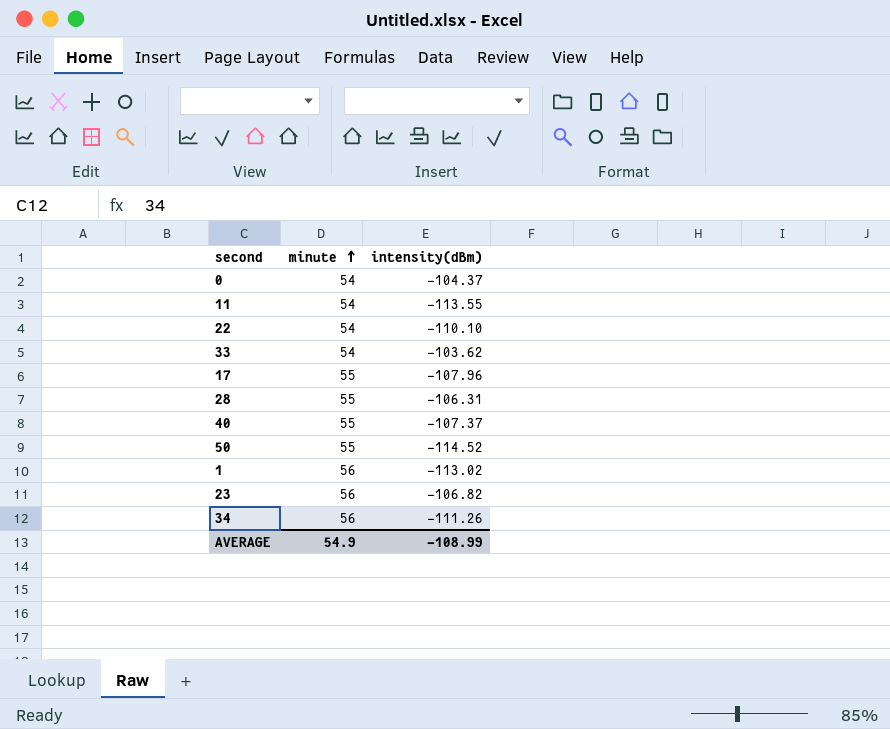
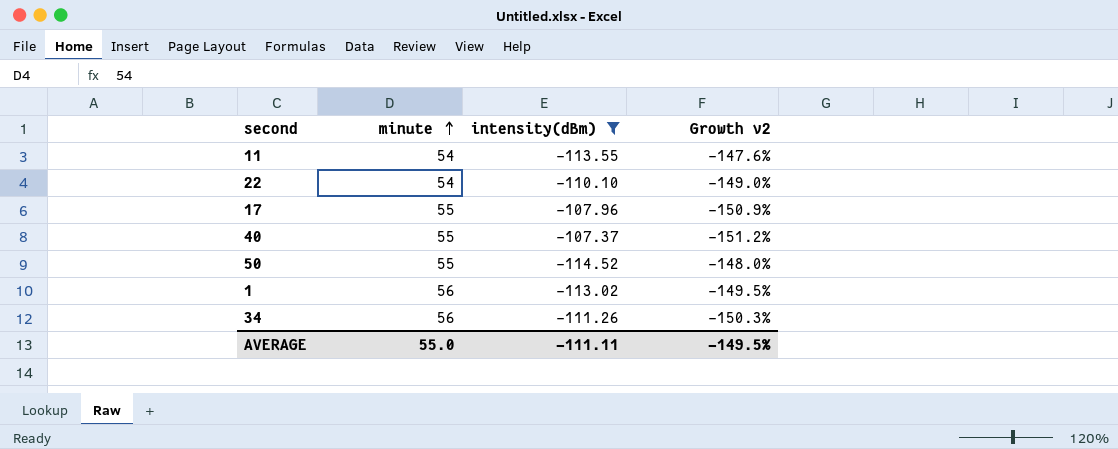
filter: none -> intensity(dBm) <= -107.37
column Growth v2 | formula: none -> ([minute] - [intensity(dBm)]) / [intensity(dBm)]
AVERAGE | minute: 54.9 -> 55.0
AVERAGE | intensity(dBm): -108.99 -> -111.11

